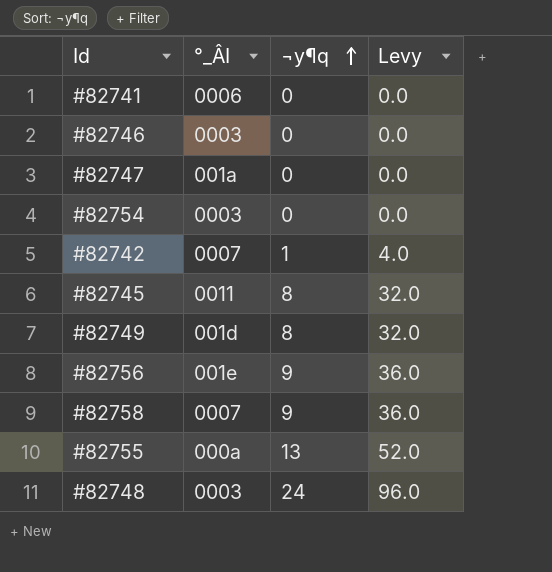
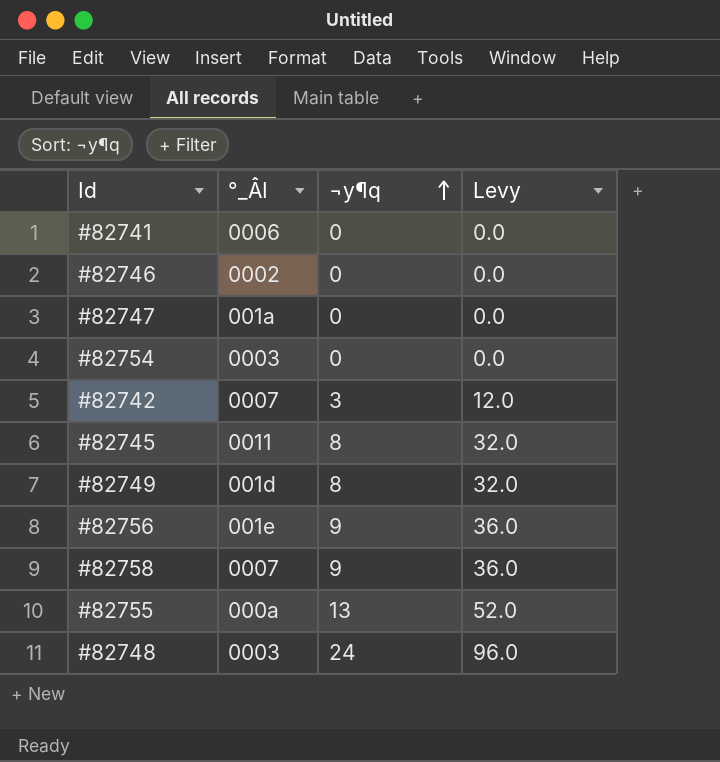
#82746 | °_ÂI: 0003 -> 0002
#82742 | ¬y¶q: 1 -> 3
#82742 | Levy: 4.0 -> 12.0

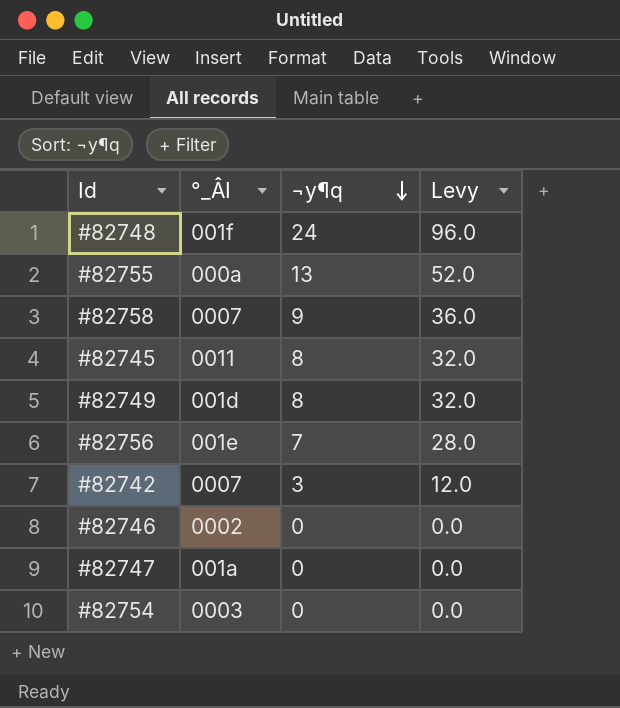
row order: ¬y¶q ascending -> ¬y¶q descending
row #82741: 0006 | 0 | 0.0 -> none
#82748 | °_ÂI: 0003 -> 001f
#82756 | ¬y¶q: 9 -> 7
#82756 | Levy: 36.0 -> 28.0

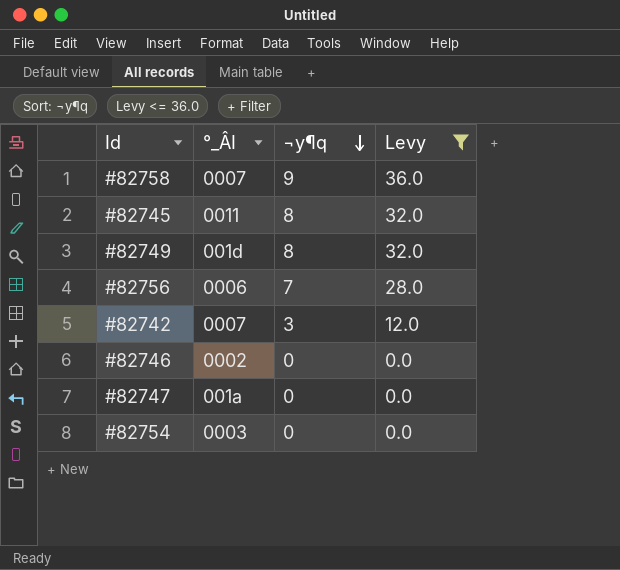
filter: none -> Levy <= 36.0
#82756 | °_ÂI: 001e -> 0006

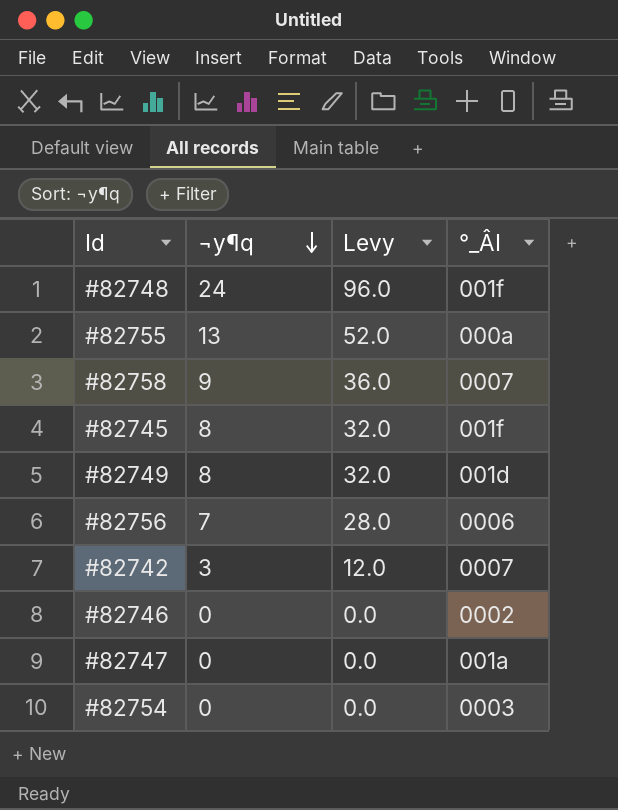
filter: Levy <= 36.0 -> none
column °_ÂI | position: 2 -> 4
#82745 | °_ÂI: 0011 -> 001f

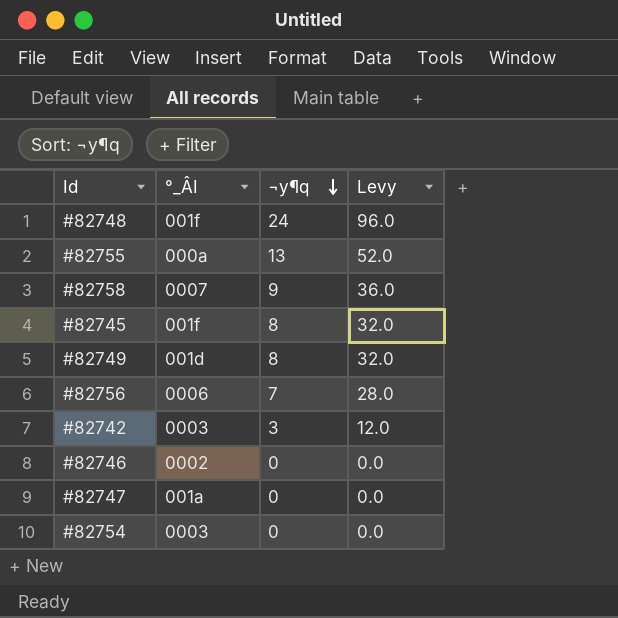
column °_ÂI | position: 4 -> 2
#82742 | °_ÂI: 0007 -> 0003

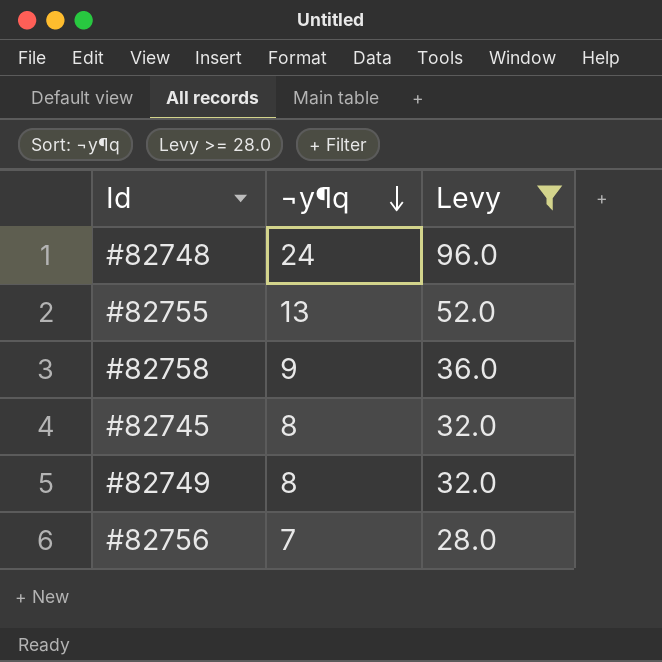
filter: none -> Levy >= 28.0
column °_ÂI | position: 2 -> none

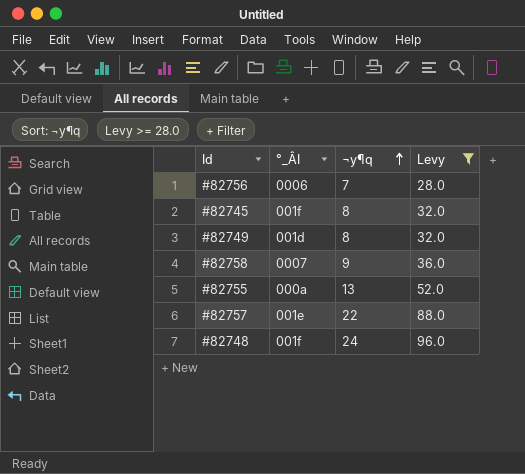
row order: ¬y¶q descending -> ¬y¶q ascending
column °_ÂI | position: none -> 2
row #82757: none -> 001e | 22 | 88.0

